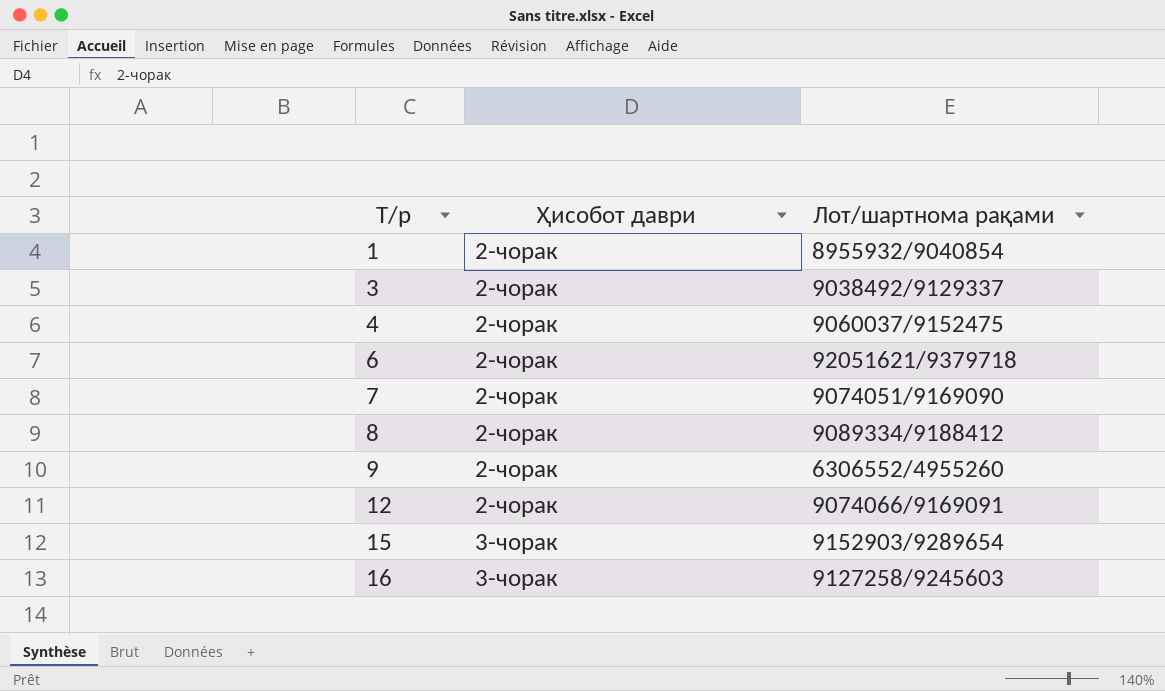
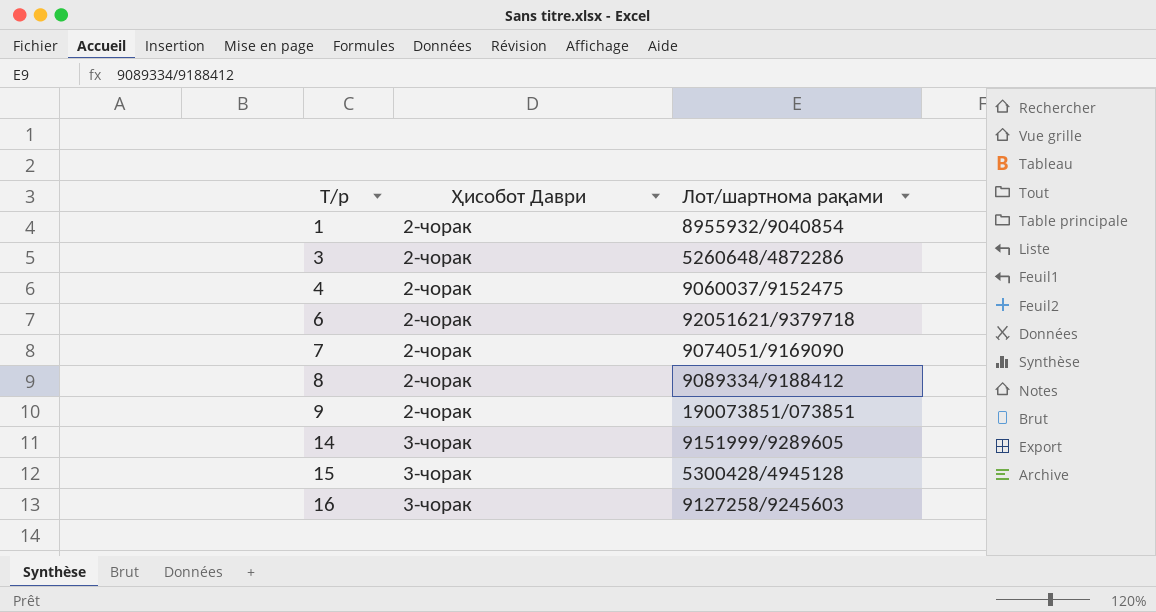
column name: Ҳисобот даври -> Ҳисобот Даври
row 12: 2-чорак | 9074066/9169091 -> none
3 | Лот/шартнома рақами: 9038492/9129337 -> 5260648/4872286
9 | Лот/шартнома рақами: 6306552/4955260 -> 190073851/073851
row 14: none -> 3-чорак | 9151999/9289605
15 | Лот/шартнома рақами: 9152903/9289654 -> 5300428/4945128

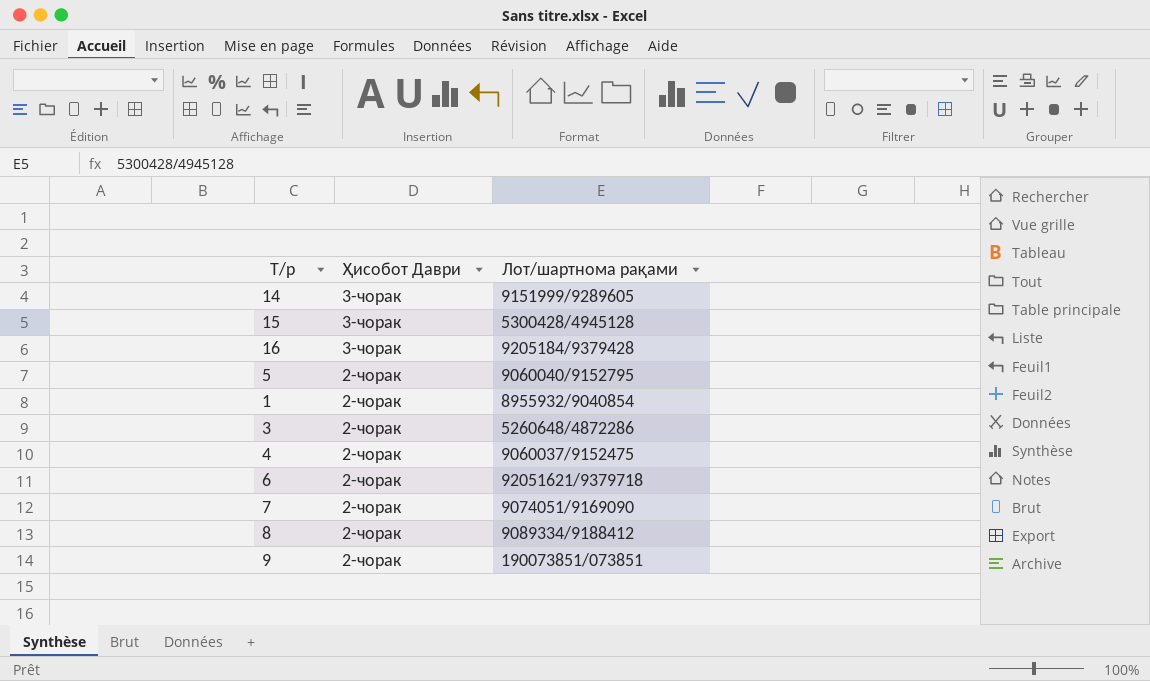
row order: Т/р ascending -> Ҳисобот Даври descending
16 | Лот/шартнома рақами: 9127258/9245603 -> 9205184/9379428
row 5: none -> 2-чорак | 9060040/9152795

